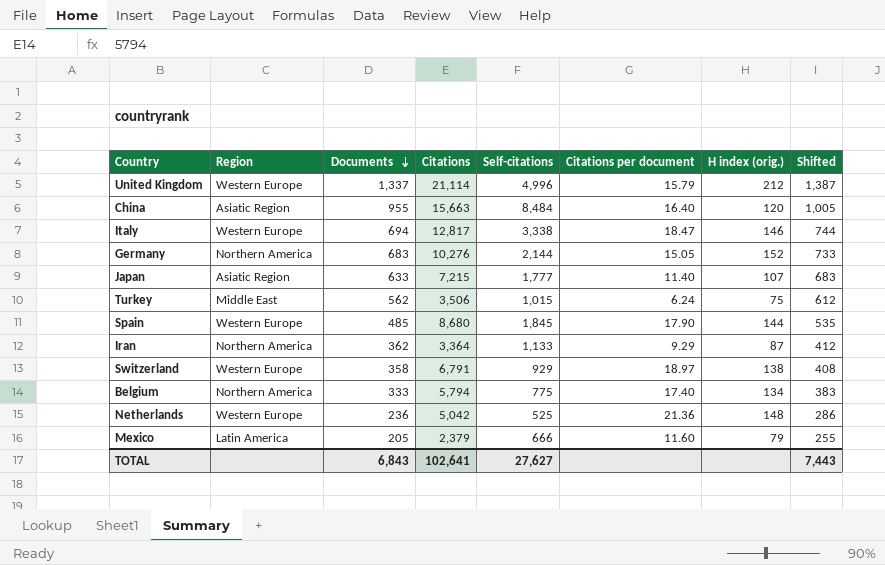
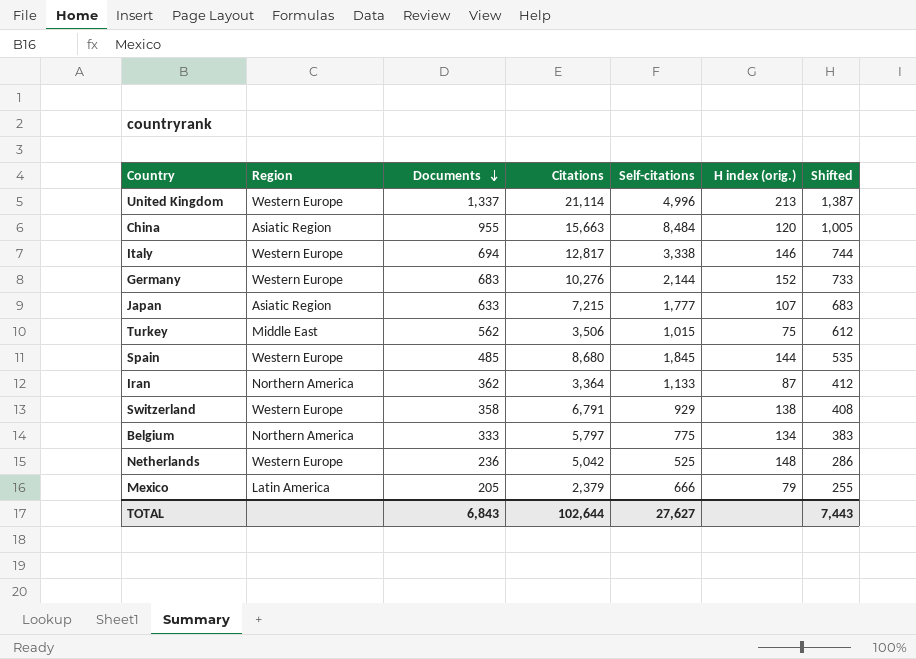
column Citations per document | formula: [Citations] / [Documents] -> none
United Kingdom | H index (orig.): 212 -> 213
Germany | Region: Northern America -> Western Europe
Belgium | Citations: 5,794 -> 5,797
TOTAL | Citations: 102,641 -> 102,644

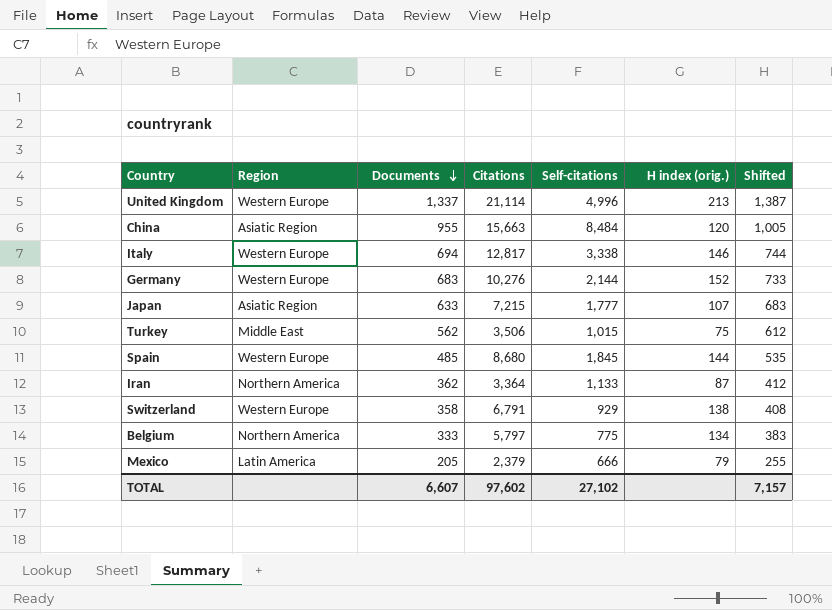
row Netherlands: Western Europe | 236 | 5,042 | 525 | 148 | 286 -> none
TOTAL | Documents: 6,843 -> 6,607
TOTAL | Citations: 102,644 -> 97,602
TOTAL | Self-citations: 27,627 -> 27,102
TOTAL | Shifted: 7,443 -> 7,157

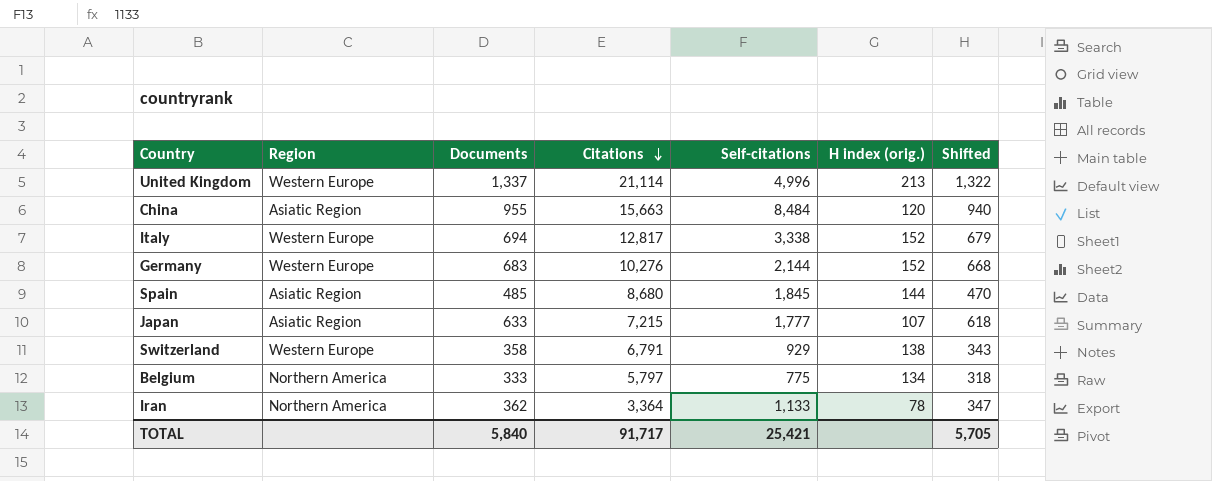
row order: Documents descending -> Citations descending
column Shifted | formula: [Documents] + 50 -> [Documents] - 15
row Turkey: Middle East | 562 | 3,506 | 1,015 | 75 | 612 -> none
row Mexico: Latin America | 205 | 2,379 | 666 | 79 | 255 -> none
Italy | H index (orig.): 146 -> 152
Spain | Region: Western Europe -> Asiatic Region
Iran | H index (orig.): 87 -> 78
TOTAL | Documents: 6,607 -> 5,840
TOTAL | Citations: 97,602 -> 91,717
TOTAL | Self-citations: 27,102 -> 25,421
TOTAL | Shifted: 7,157 -> 5,705

